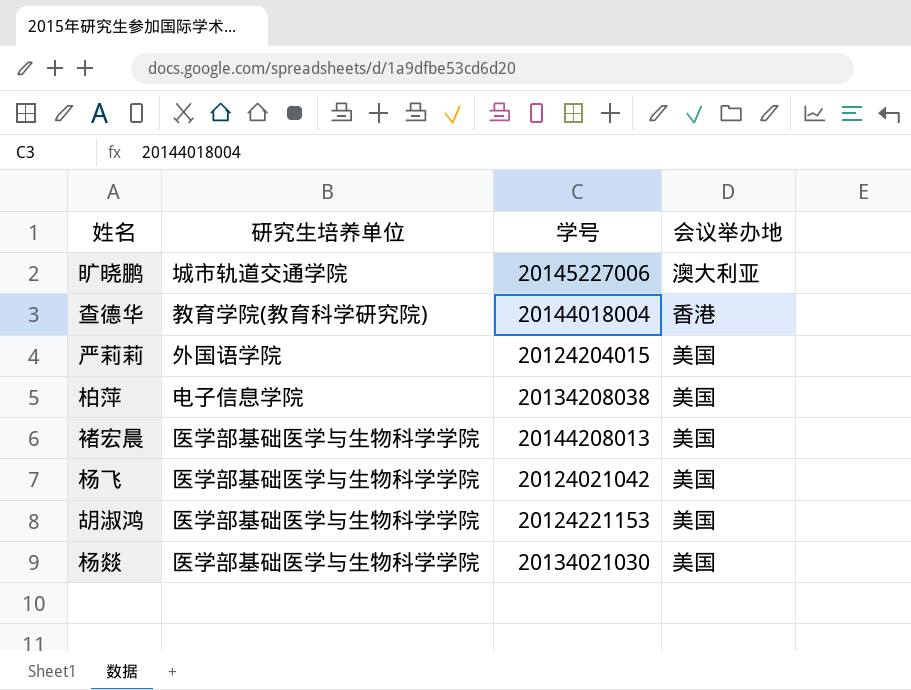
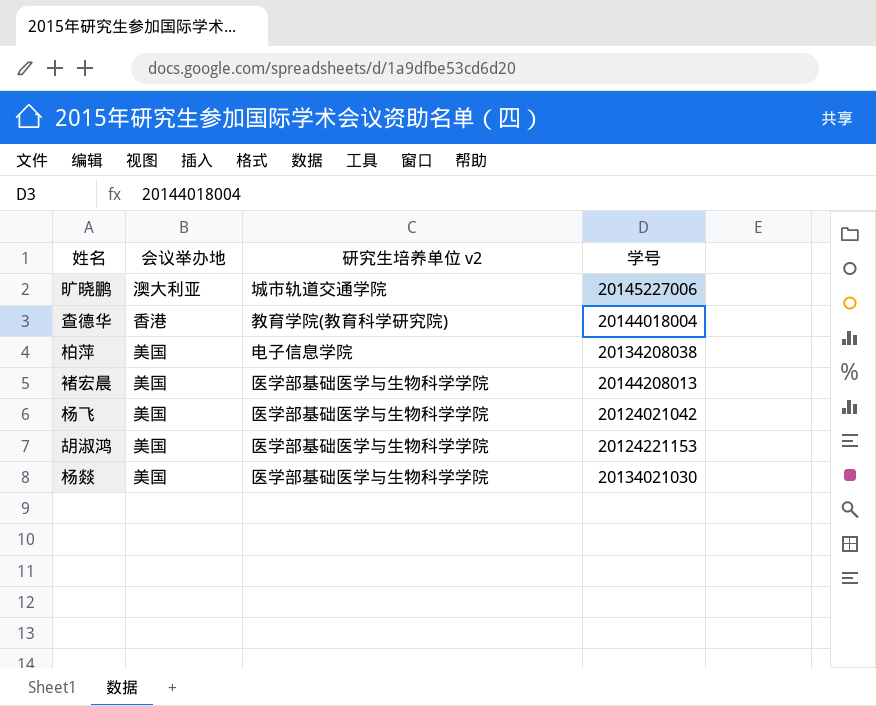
column 会议举办地 | position: 4 -> 2
column name: 研究生培养单位 -> 研究生培养单位 v2
row 严莉莉: 外国语学院 | 20124204015 | 美国 -> none

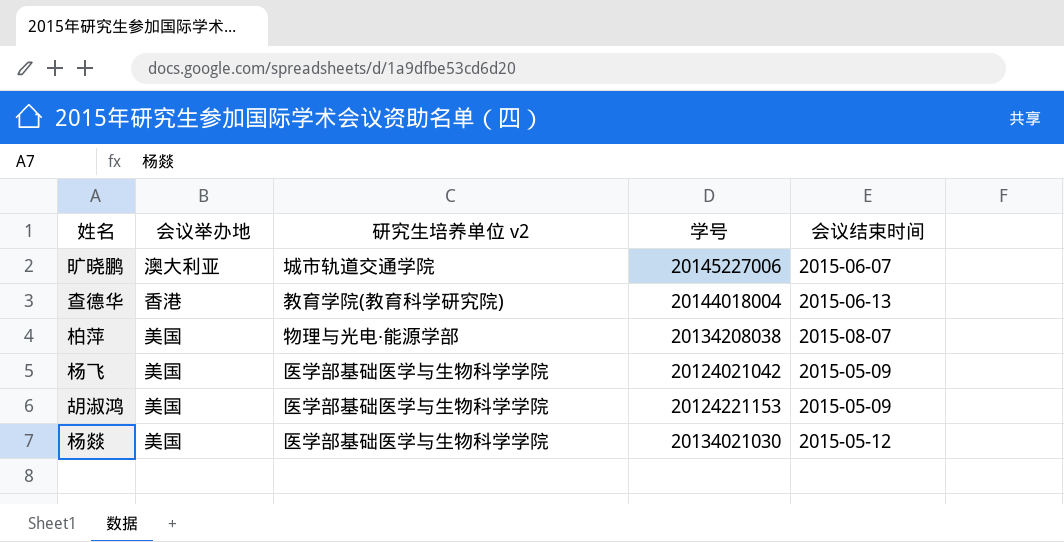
column 会议结束时间 | position: none -> 5
row 褚宏晨: 美国 | 医学部基础医学与生物科学学院 | 20144208013 -> none
柏萍 | 研究生培养单位 v2: 电子信息学院 -> 物理与光电·能源学部

